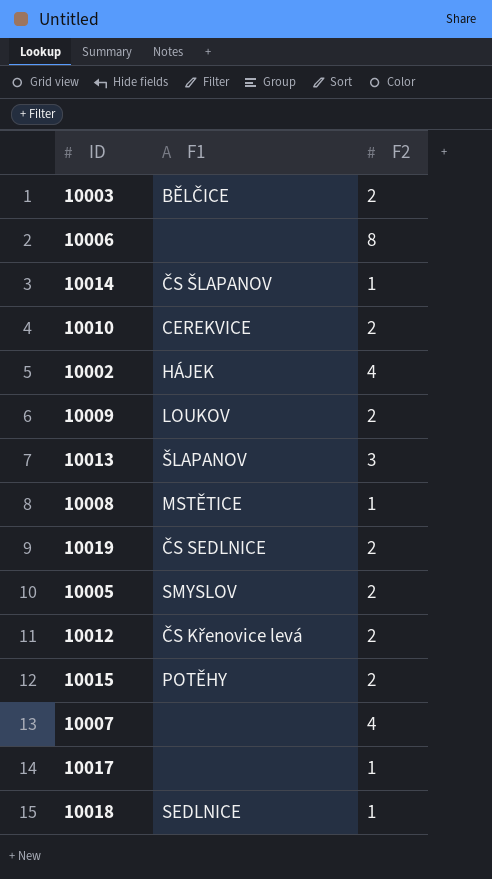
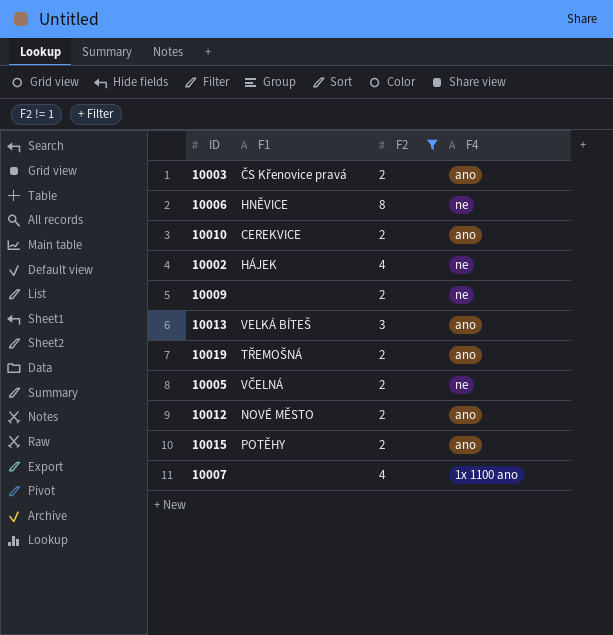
filter: none -> F2 != 1
column F4 | position: none -> 4
10003 | F1: BĚLČICE -> ČS Křenovice pravá
10006 | F1: none -> HNĚVICE
10009 | F1: LOUKOV -> none
10013 | F1: ŠLAPANOV -> VELKÁ BÍTEŠ
10019 | F1: ČS SEDLNICE -> TŘEMOŠNÁ
10005 | F1: SMYSLOV -> VČELNÁ
10012 | F1: ČS Křenovice levá -> NOVÉ MĚSTO

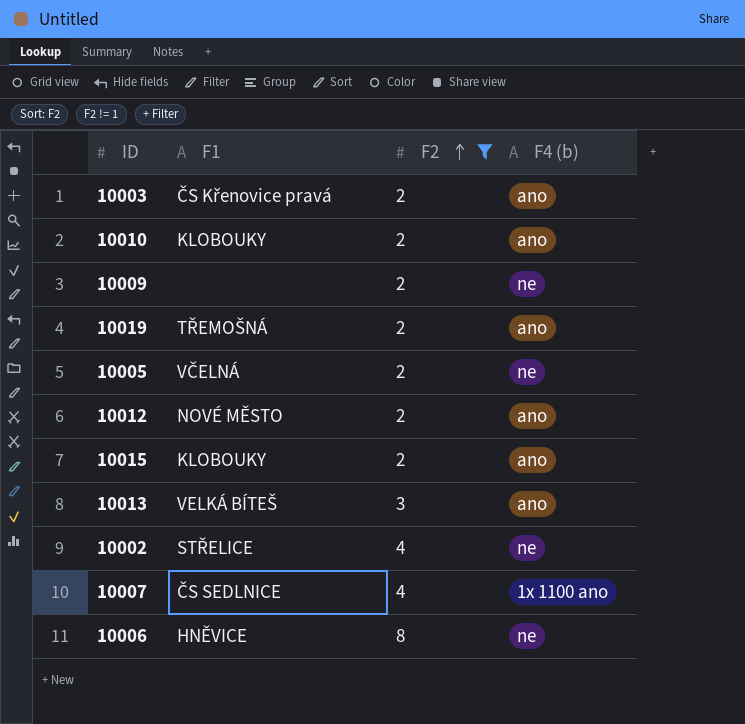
row order: none -> F2 ascending
column name: F4 -> F4 (b)
10010 | F1: CEREKVICE -> KLOBOUKY
10015 | F1: POTĚHY -> KLOBOUKY
10002 | F1: HÁJEK -> STŘELICE
10007 | F1: none -> ČS SEDLNICE

